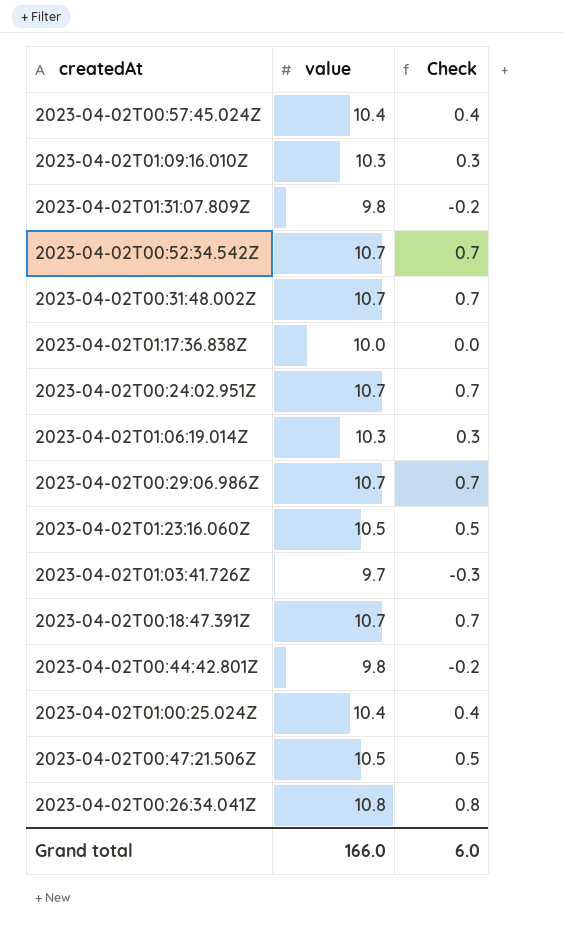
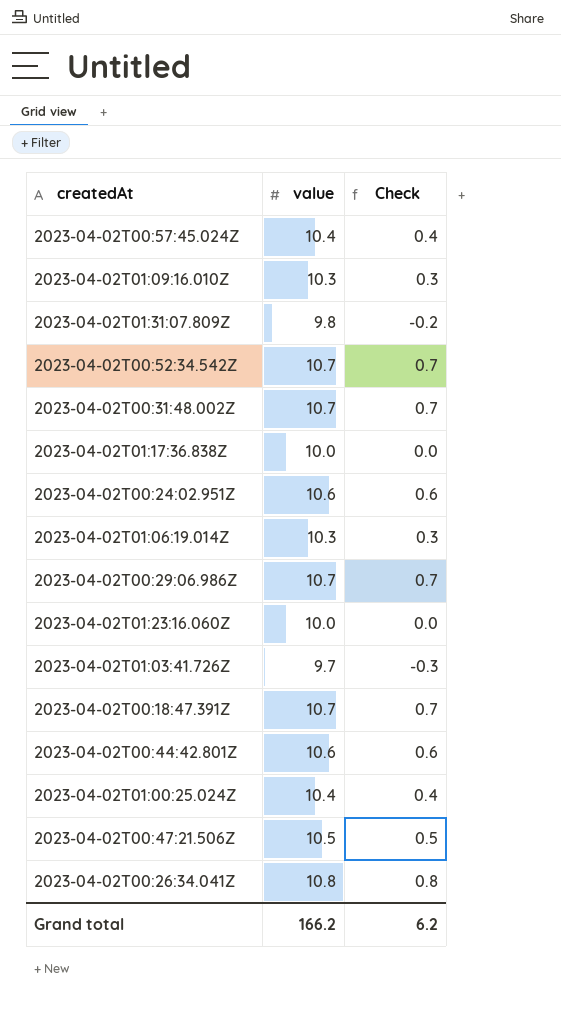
2023-04-02T00:24:02.951Z | value: 10.7 -> 10.6
2023-04-02T00:24:02.951Z | Check: 0.7 -> 0.6
2023-04-02T01:23:16.060Z | value: 10.5 -> 10.0
2023-04-02T01:23:16.060Z | Check: 0.5 -> 0.0
2023-04-02T00:44:42.801Z | value: 9.8 -> 10.6
2023-04-02T00:44:42.801Z | Check: -0.2 -> 0.6
Grand total | value: 166.0 -> 166.2
Grand total | Check: 6.0 -> 6.2

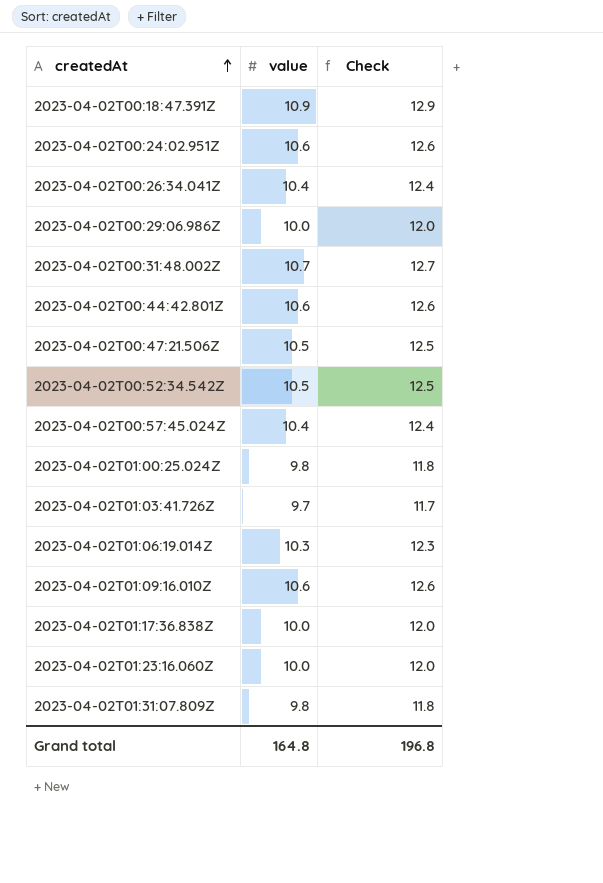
row order: none -> createdAt ascending
column Check | formula: [value] - 10 -> [value] + 2
2023-04-02T00:18:47.391Z | value: 10.7 -> 10.9
2023-04-02T00:26:34.041Z | value: 10.8 -> 10.4
2023-04-02T00:29:06.986Z | value: 10.7 -> 10.0
2023-04-02T00:52:34.542Z | value: 10.7 -> 10.5
2023-04-02T01:00:25.024Z | value: 10.4 -> 9.8
2023-04-02T01:09:16.010Z | value: 10.3 -> 10.6
Grand total | value: 166.2 -> 164.8
Grand total | Check: 6.2 -> 196.8

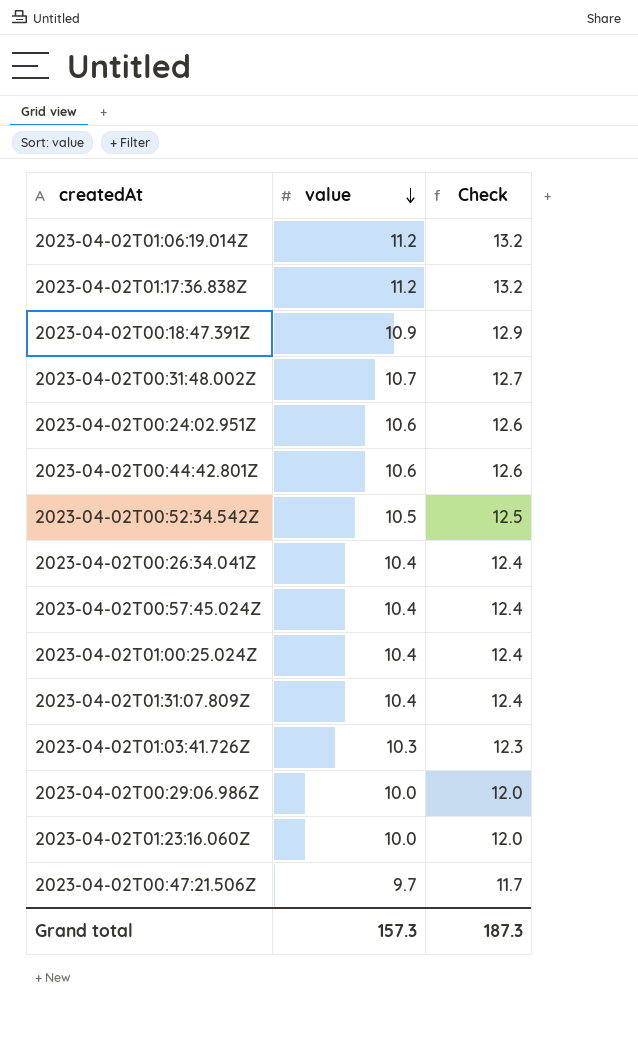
row order: createdAt ascending -> value descending
row 2023-04-02T01:09:16.010Z: 10.6 | 12.6 -> none
2023-04-02T01:06:19.014Z | value: 10.3 -> 11.2
2023-04-02T01:06:19.014Z | Check: 12.3 -> 13.2
2023-04-02T01:17:36.838Z | value: 10.0 -> 11.2
2023-04-02T01:17:36.838Z | Check: 12.0 -> 13.2
2023-04-02T01:00:25.024Z | value: 9.8 -> 10.4
2023-04-02T01:00:25.024Z | Check: 11.8 -> 12.4
2023-04-02T01:31:07.809Z | value: 9.8 -> 10.4
2023-04-02T01:31:07.809Z | Check: 11.8 -> 12.4
2023-04-02T01:03:41.726Z | value: 9.7 -> 10.3
2023-04-02T01:03:41.726Z | Check: 11.7 -> 12.3
2023-04-02T00:47:21.506Z | value: 10.5 -> 9.7
2023-04-02T00:47:21.506Z | Check: 12.5 -> 11.7
Grand total | value: 164.8 -> 157.3
Grand total | Check: 196.8 -> 187.3

